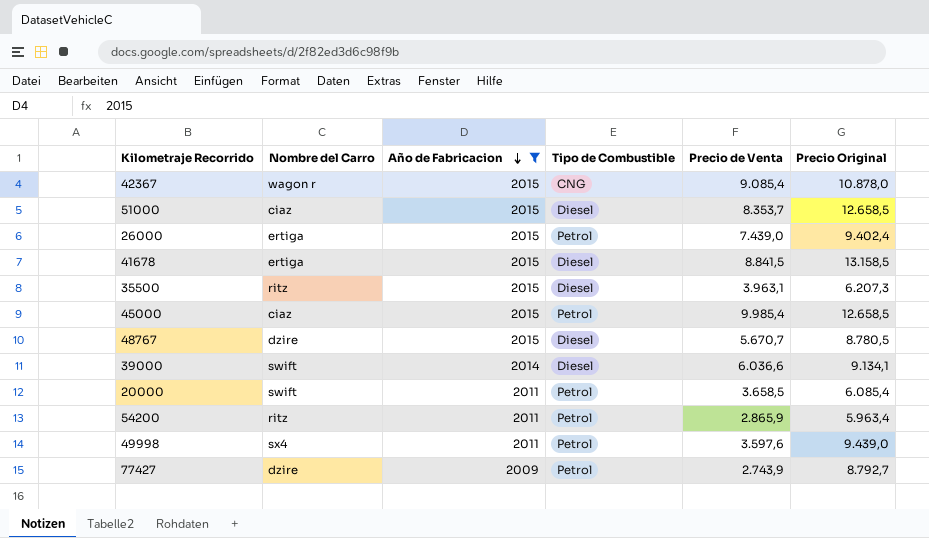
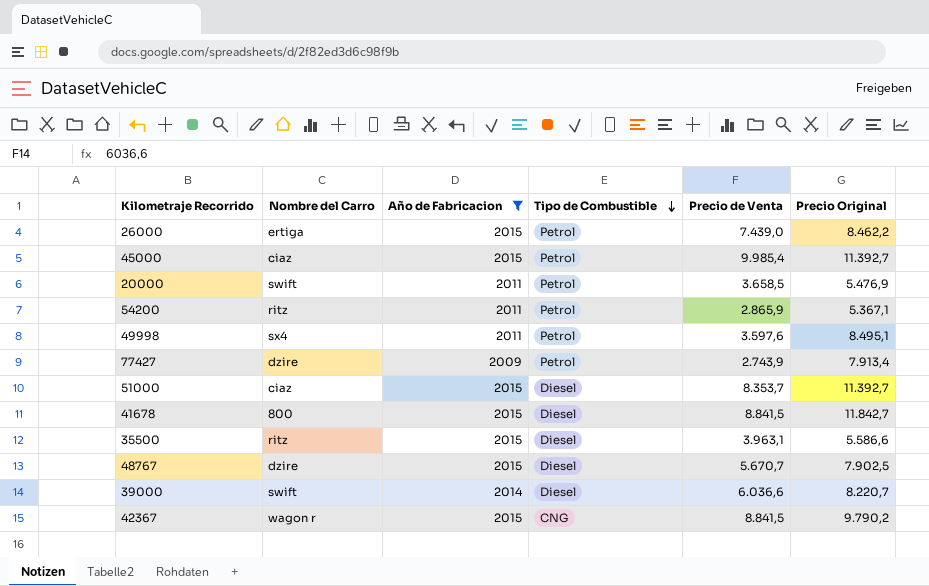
row order: Año de Fabricacion descending -> Tipo de Combustible descending
26000 | Precio Original: 9.402,4 -> 8.462,2
45000 | Precio Original: 12.658,5 -> 11.392,7
20000 | Precio Original: 6.085,4 -> 5.476,9
54200 | Precio Original: 5.963,4 -> 5.367,1
49998 | Precio Original: 9.439,0 -> 8.495,1
77427 | Precio Original: 8.792,7 -> 7.913,4
51000 | Precio Original: 12.658,5 -> 11.392,7
41678 | Nombre del Carro: ertiga -> 800
41678 | Precio Original: 13.158,5 -> 11.842,7
35500 | Precio Original: 6.207,3 -> 5.586,6
48767 | Precio Original: 8.780,5 -> 7.902,5
39000 | Precio Original: 9.134,1 -> 8.220,7
42367 | Precio de Venta: 9.085,4 -> 8.841,5
42367 | Precio Original: 10.878,0 -> 9.790,2

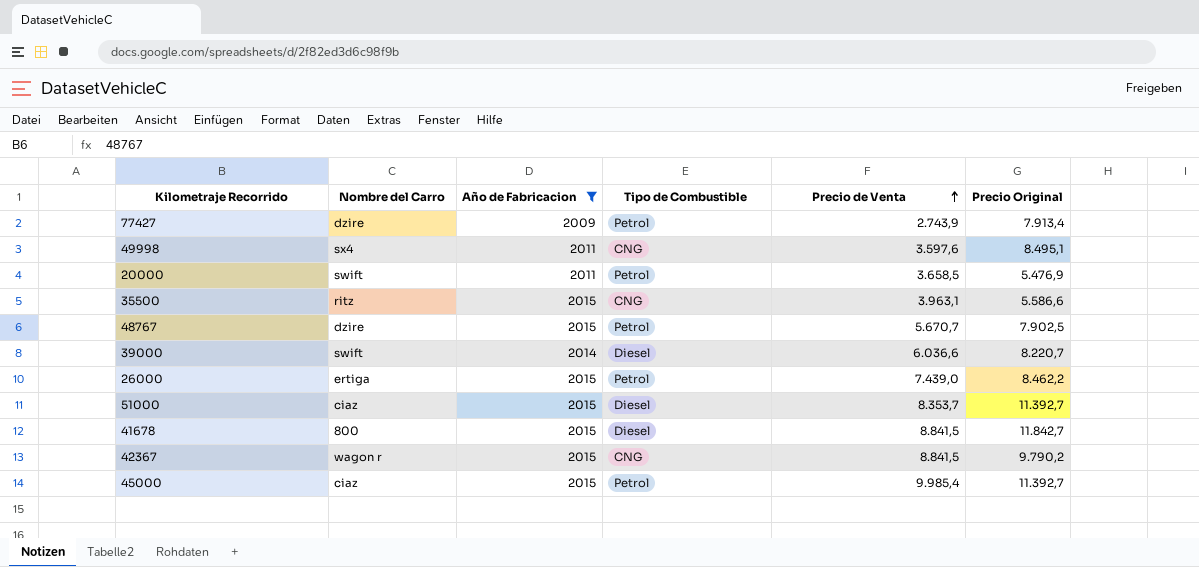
row order: Tipo de Combustible descending -> Precio de Venta ascending
row 54200: ritz | 2011 | Petrol | 2.865,9 | 5.367,1 -> none
49998 | Tipo de Combustible: Petrol -> CNG
35500 | Tipo de Combustible: Diesel -> CNG
48767 | Tipo de Combustible: Diesel -> Petrol

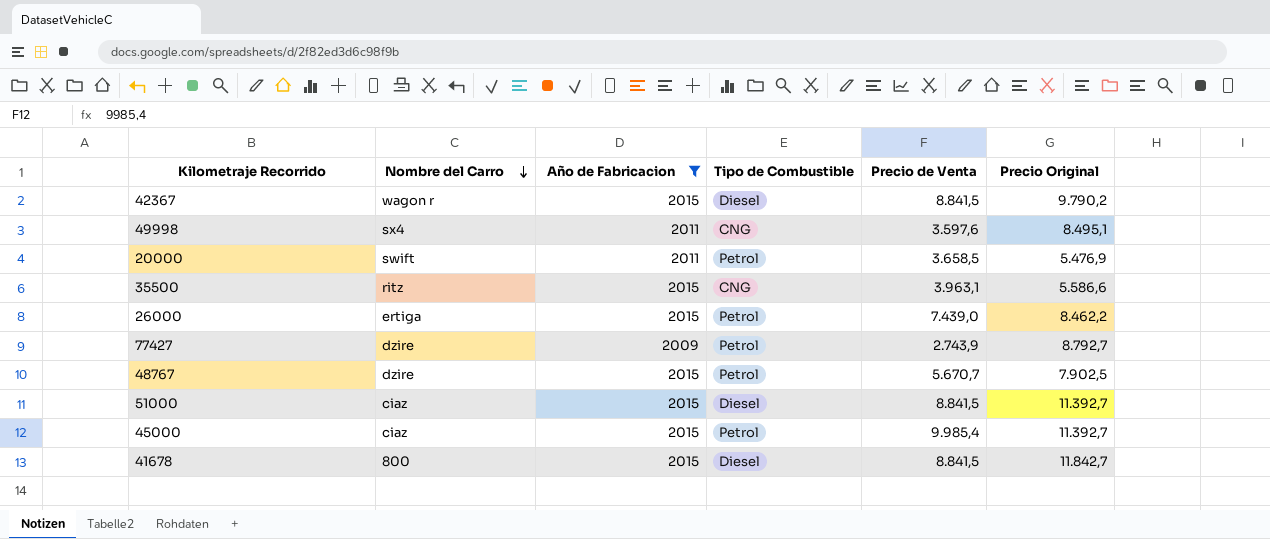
row order: Precio de Venta ascending -> Nombre del Carro descending
row 39000: swift | 2014 | Diesel | 6.036,6 | 8.220,7 -> none
42367 | Tipo de Combustible: CNG -> Diesel
77427 | Precio Original: 7.913,4 -> 8.792,7
51000 | Precio de Venta: 8.353,7 -> 8.841,5

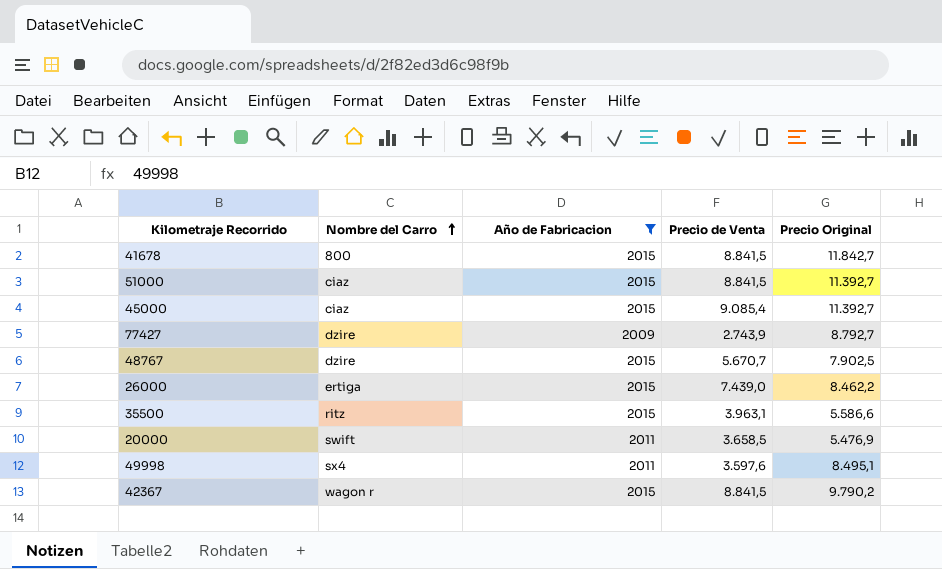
row order: Nombre del Carro descending -> Nombre del Carro ascending
column Tipo de Combustible | position: 4 -> none
45000 | Precio de Venta: 9.985,4 -> 9.085,4

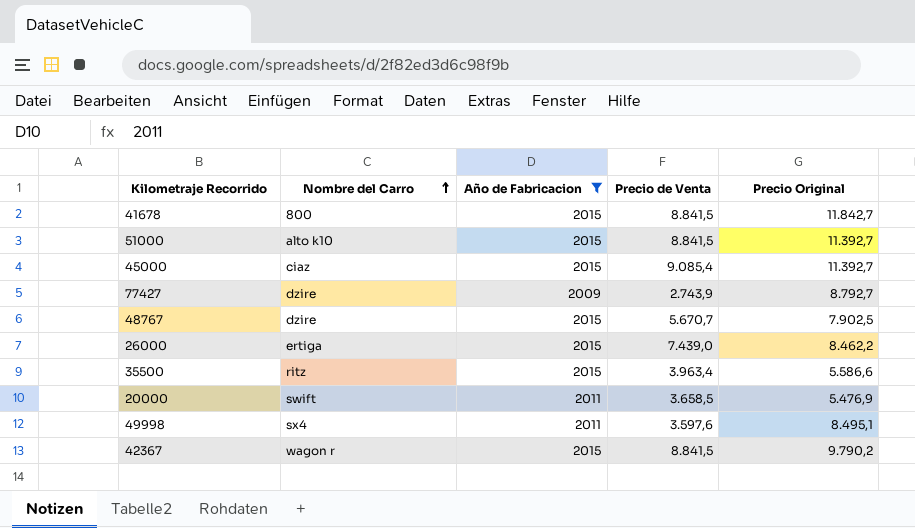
51000 | Nombre del Carro: ciaz -> alto k10
35500 | Precio de Venta: 3.963,1 -> 3.963,4

